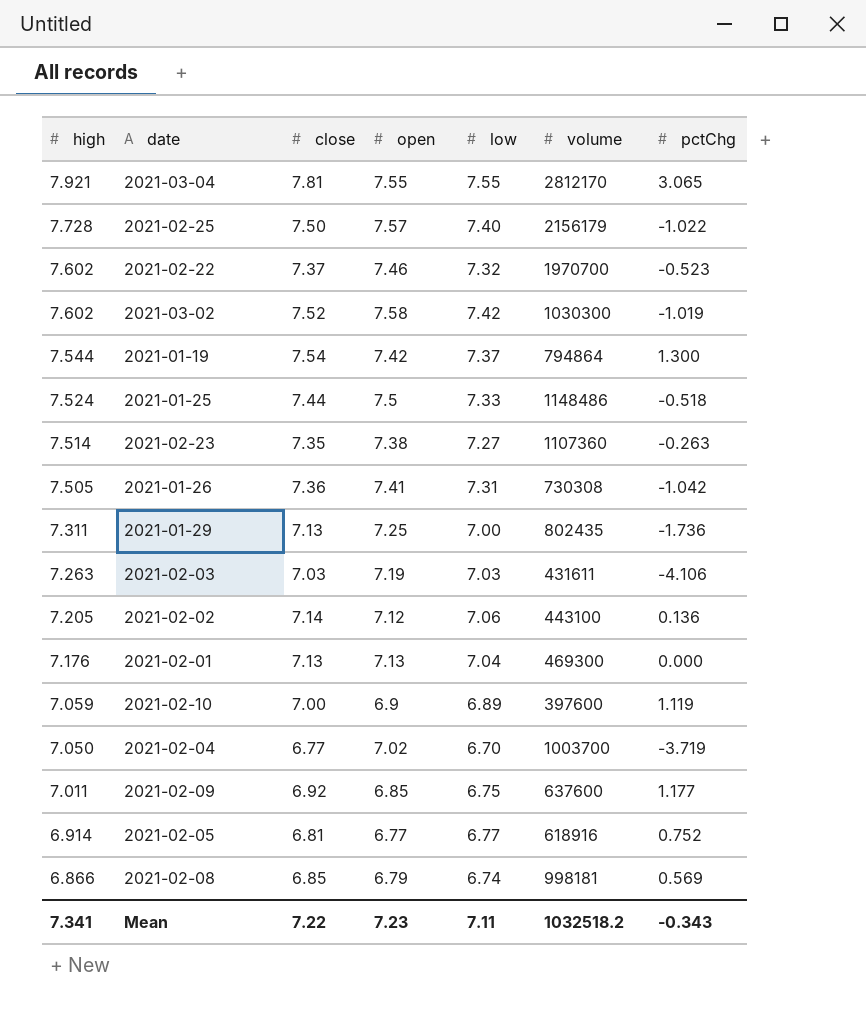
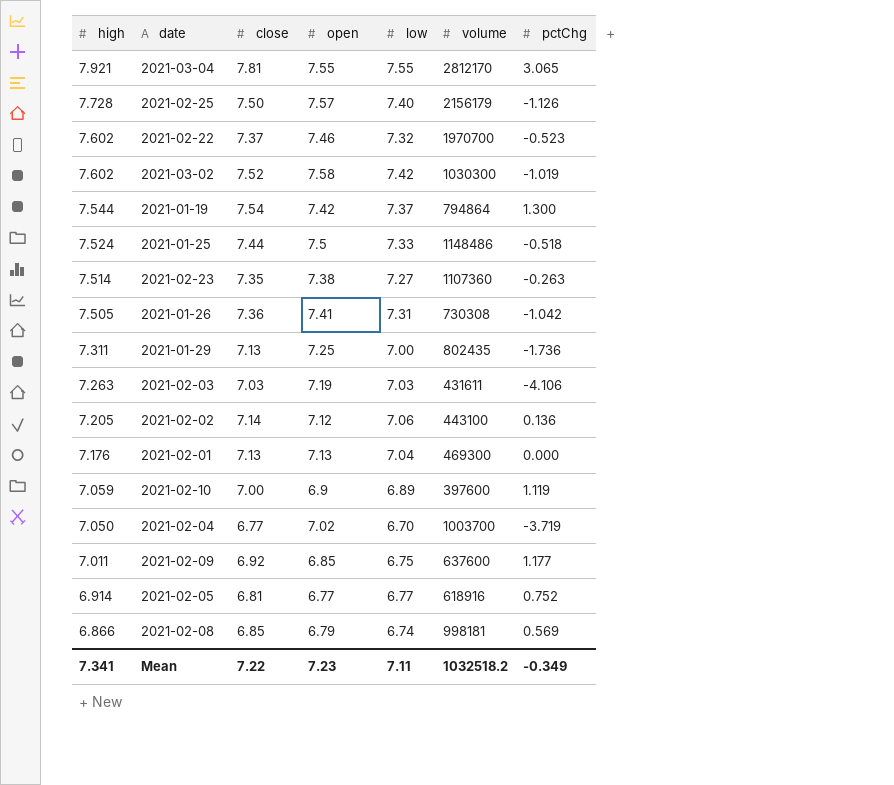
2021-02-25 | pctChg: -1.022 -> -1.126
Mean | pctChg: -0.343 -> -0.349

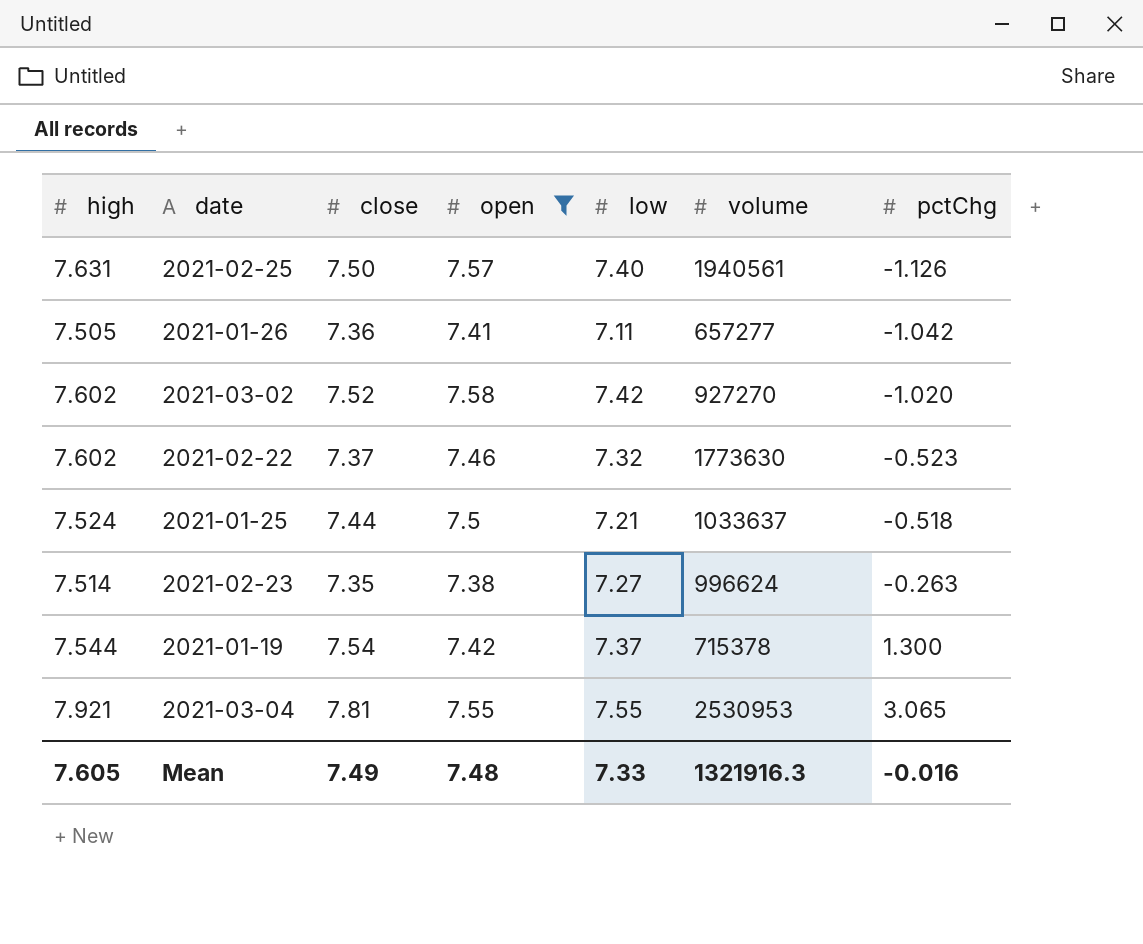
filter: none -> open >= 7.38
row order: high descending -> pctChg ascending
2021-02-25 | high: 7.728 -> 7.631
2021-02-25 | volume: 2156179 -> 1940561
2021-01-26 | low: 7.31 -> 7.11
2021-01-26 | volume: 730308 -> 657277
2021-03-02 | volume: 1030300 -> 927270
2021-03-02 | pctChg: -1.019 -> -1.020
2021-02-22 | volume: 1970700 -> 1773630
2021-01-25 | low: 7.33 -> 7.21
2021-01-25 | volume: 1148486 -> 1033637
2021-02-23 | volume: 1107360 -> 996624
2021-01-19 | volume: 794864 -> 715378
2021-03-04 | volume: 2812170 -> 2530953
Mean | high: 7.341 -> 7.605
Mean | close: 7.22 -> 7.49
Mean | open: 7.23 -> 7.48
Mean | low: 7.11 -> 7.33
Mean | volume: 1032518.2 -> 1321916.3
Mean | pctChg: -0.349 -> -0.016

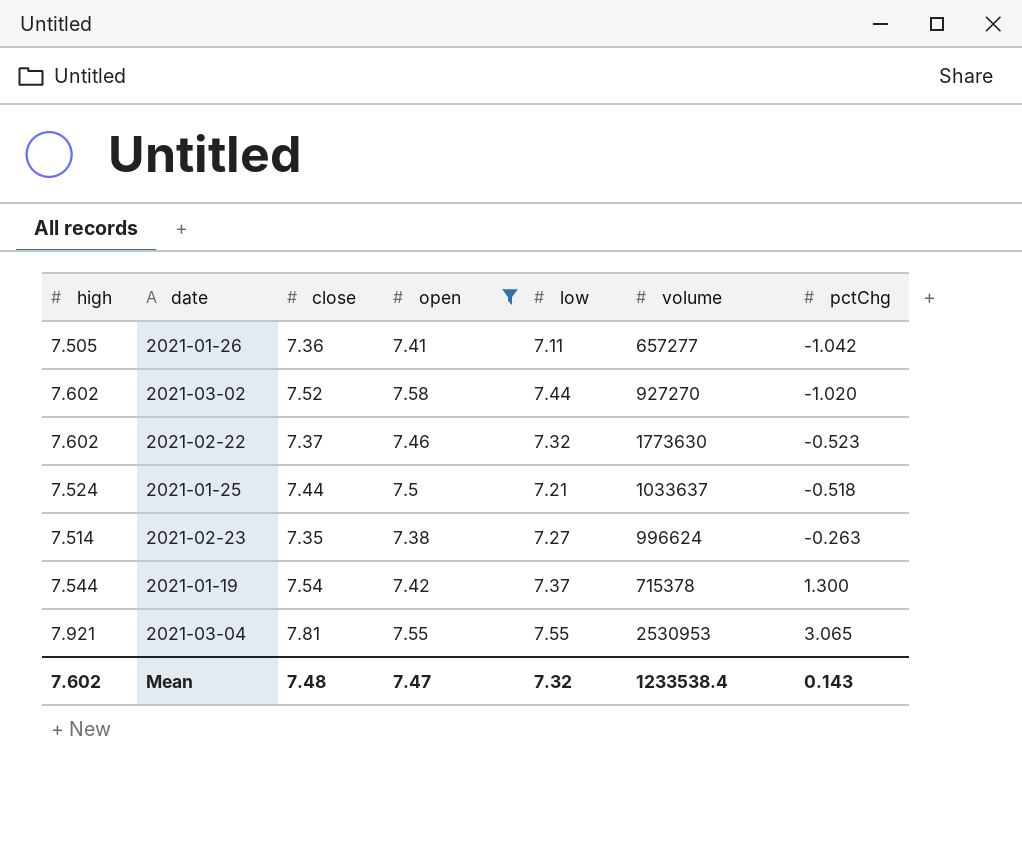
row 2021-02-25: 7.631 | 7.50 | 7.57 | 7.40 | 1940561 | -1.126 -> none
2021-03-02 | low: 7.42 -> 7.44
Mean | high: 7.605 -> 7.602
Mean | close: 7.49 -> 7.48
Mean | open: 7.48 -> 7.47
Mean | low: 7.33 -> 7.32
Mean | volume: 1321916.3 -> 1233538.4
Mean | pctChg: -0.016 -> 0.143

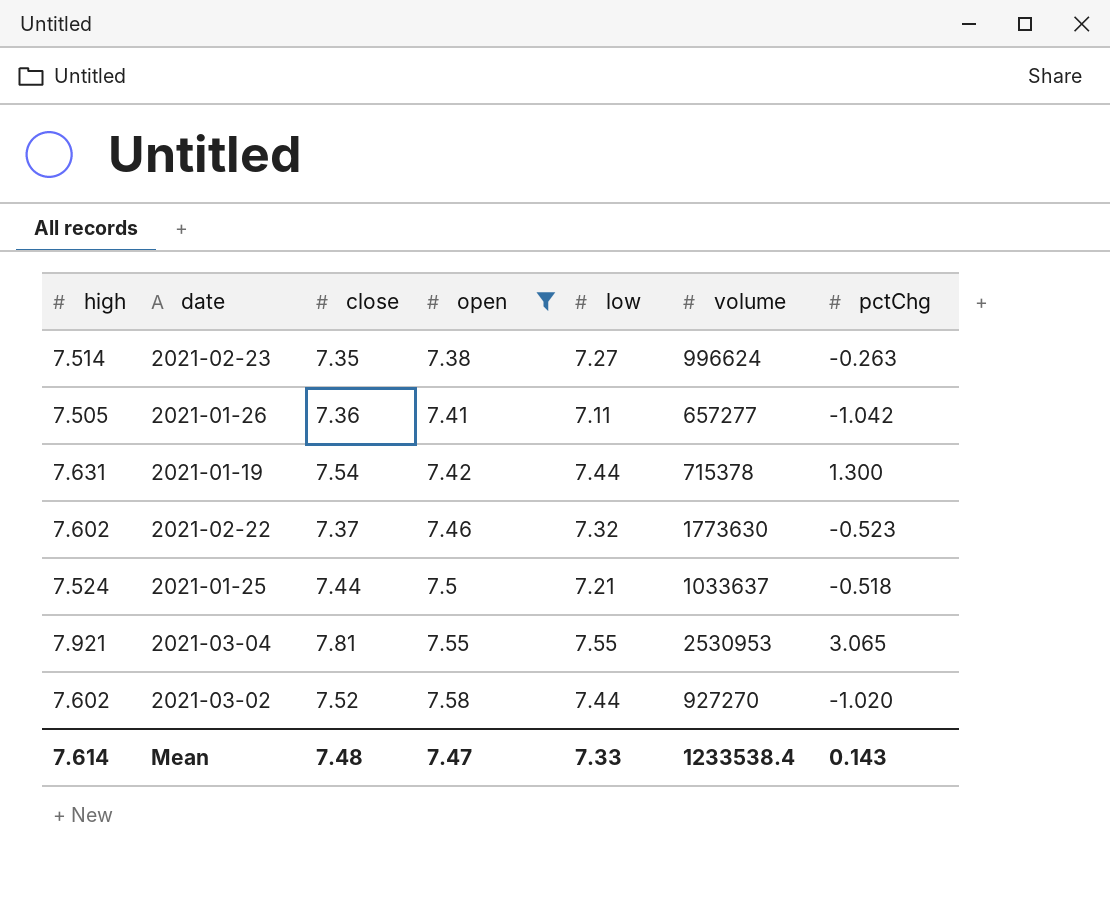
row order: pctChg ascending -> open ascending
2021-01-19 | high: 7.544 -> 7.631
2021-01-19 | low: 7.37 -> 7.44
Mean | high: 7.602 -> 7.614
Mean | low: 7.32 -> 7.33

